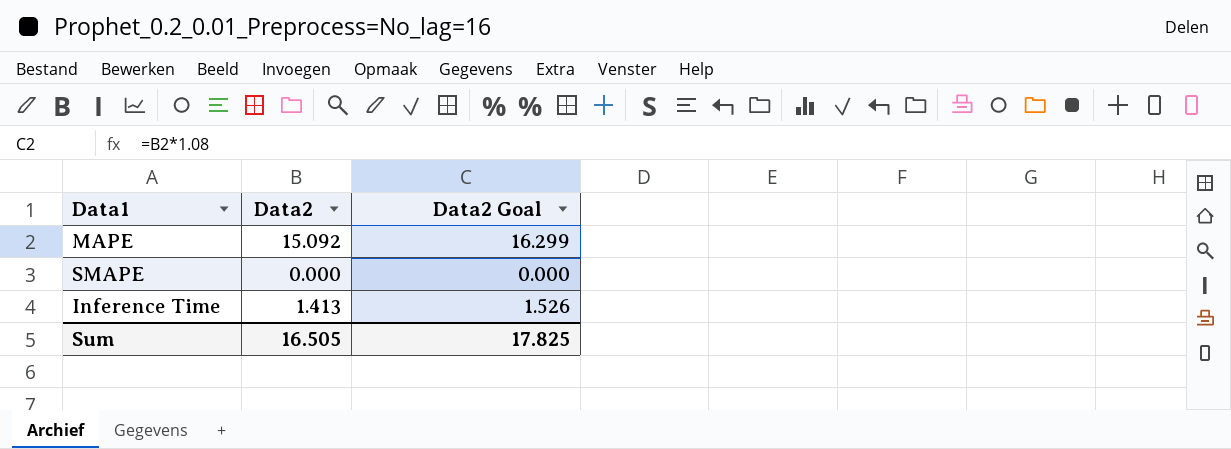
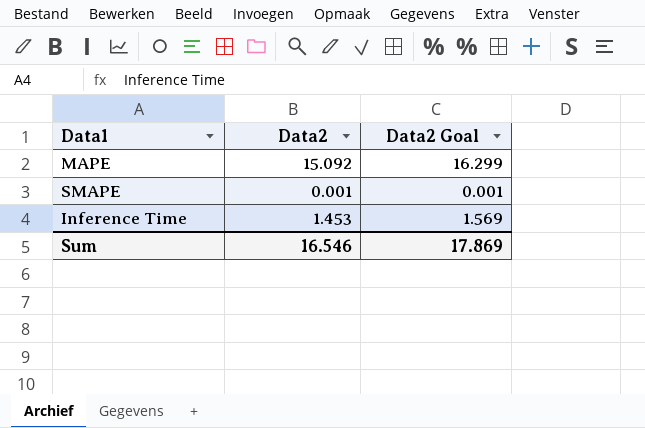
SMAPE | Data2: 0.000 -> 0.001
SMAPE | Data2 Goal: 0.000 -> 0.001
Inference Time | Data2: 1.413 -> 1.453
Inference Time | Data2 Goal: 1.526 -> 1.569
Sum | Data2: 16.505 -> 16.546
Sum | Data2 Goal: 17.825 -> 17.869

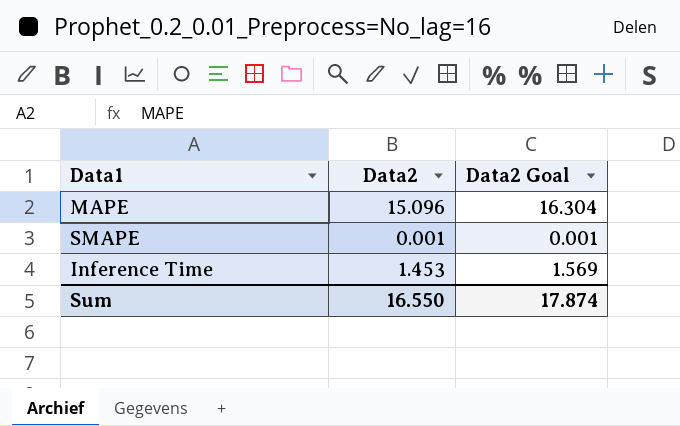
MAPE | Data2: 15.092 -> 15.096
MAPE | Data2 Goal: 16.299 -> 16.304
Sum | Data2: 16.546 -> 16.550
Sum | Data2 Goal: 17.869 -> 17.874

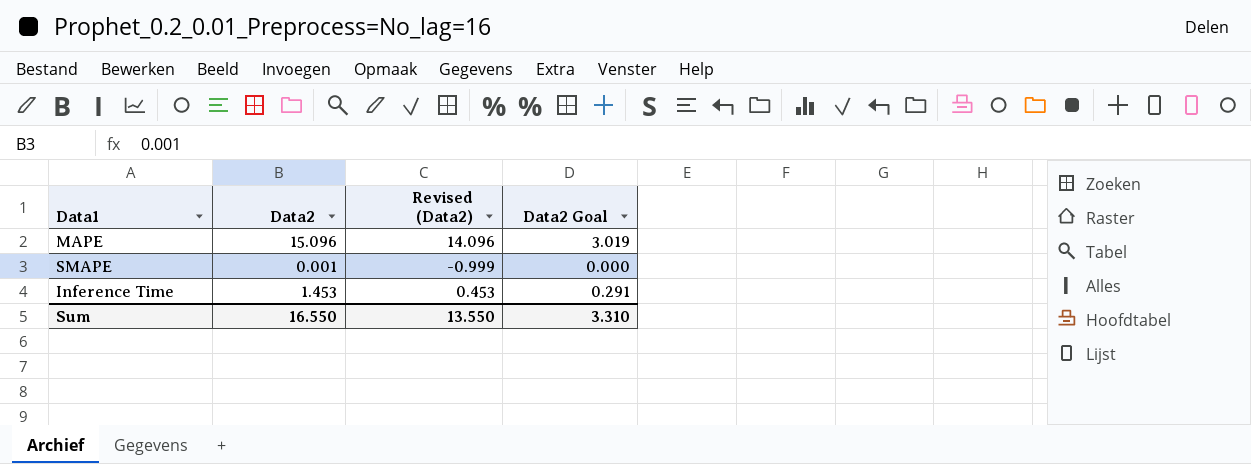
column Revised (Data2) | formula: none -> [Data2] - 1
column Data2 Goal | formula: [Data2] * 1.08 -> [Data2] * 0.2
Sum | Data2 Goal: 17.874 -> 3.310

